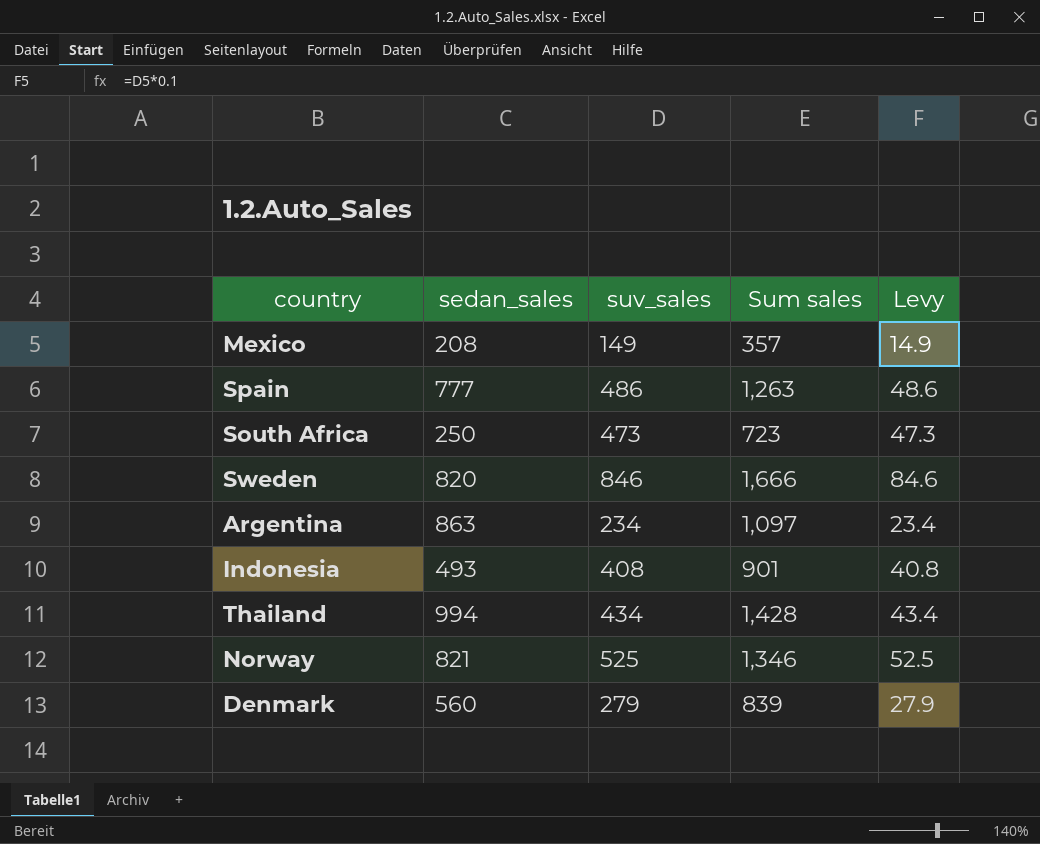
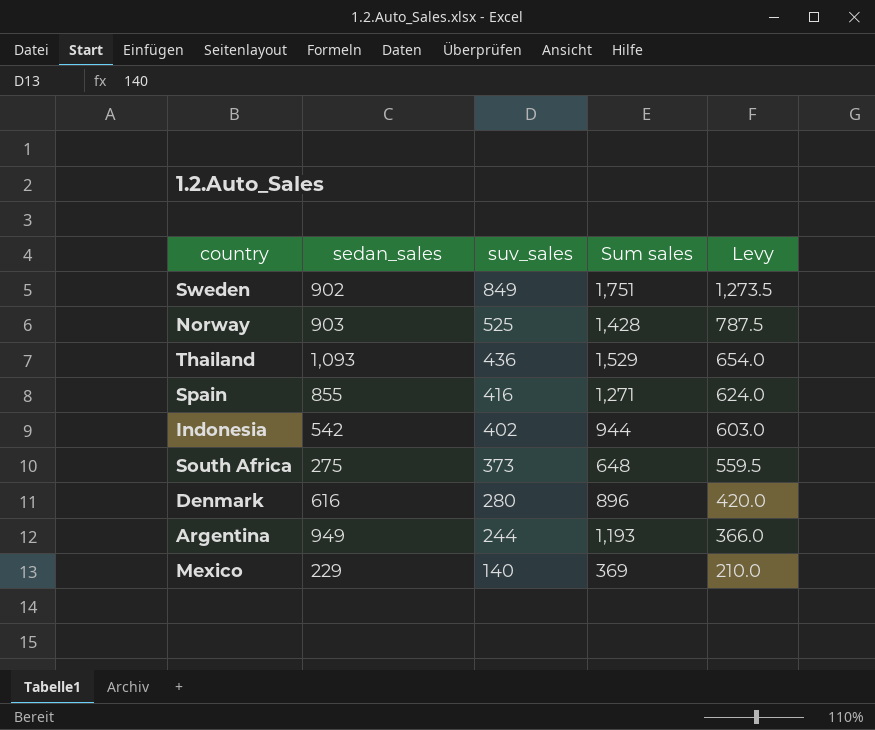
row order: none -> suv_sales descending
column Levy | formula: [suv_sales] * 0.1 -> [suv_sales] * 1.5
Sweden | sedan_sales: 820 -> 902
Sweden | suv_sales: 846 -> 849
Sweden | Sum sales: 1,666 -> 1,751
Norway | sedan_sales: 821 -> 903
Norway | Sum sales: 1,346 -> 1,428
Thailand | sedan_sales: 994 -> 1,093
Thailand | suv_sales: 434 -> 436
Thailand | Sum sales: 1,428 -> 1,529
Spain | sedan_sales: 777 -> 855
Spain | suv_sales: 486 -> 416
Spain | Sum sales: 1,263 -> 1,271
Indonesia | sedan_sales: 493 -> 542
Indonesia | suv_sales: 408 -> 402
Indonesia | Sum sales: 901 -> 944
South Africa | sedan_sales: 250 -> 275
South Africa | suv_sales: 473 -> 373
South Africa | Sum sales: 723 -> 648
Denmark | sedan_sales: 560 -> 616
Denmark | suv_sales: 279 -> 280
Denmark | Sum sales: 839 -> 896
Argentina | sedan_sales: 863 -> 949
Argentina | suv_sales: 234 -> 244
Argentina | Sum sales: 1,097 -> 1,193
Mexico | sedan_sales: 208 -> 229
Mexico | suv_sales: 149 -> 140
Mexico | Sum sales: 357 -> 369

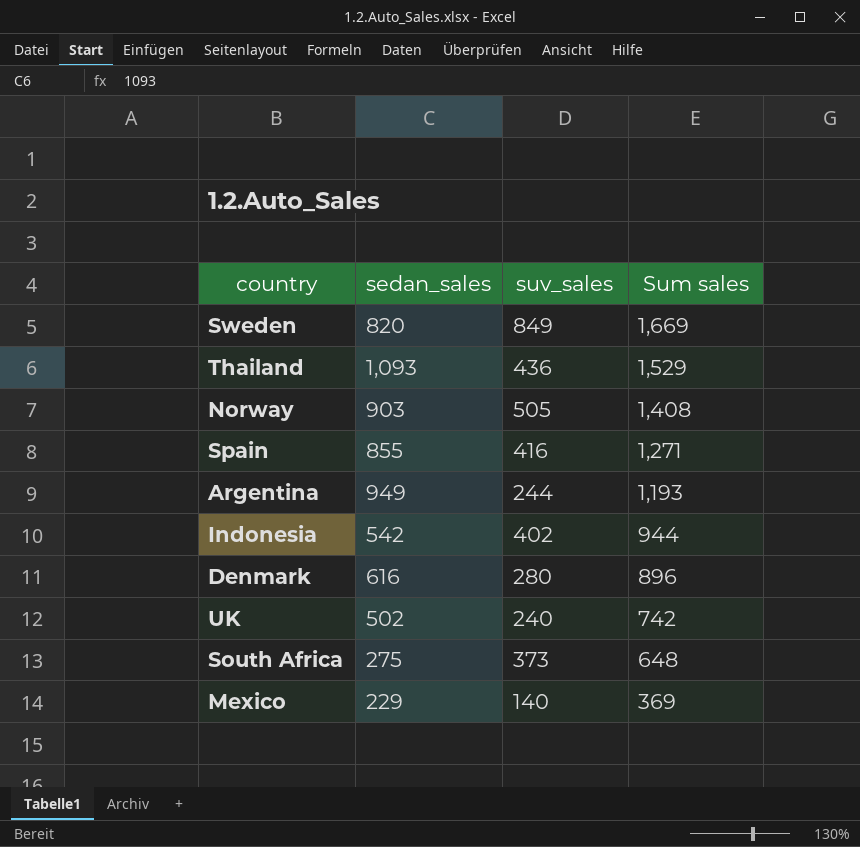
row order: suv_sales descending -> Sum sales descending
column Levy | formula: [suv_sales] * 1.5 -> none
Sweden | sedan_sales: 902 -> 820
Sweden | Sum sales: 1,751 -> 1,669
Norway | suv_sales: 525 -> 505
Norway | Sum sales: 1,428 -> 1,408
row UK: none -> 502 | 240 | 742

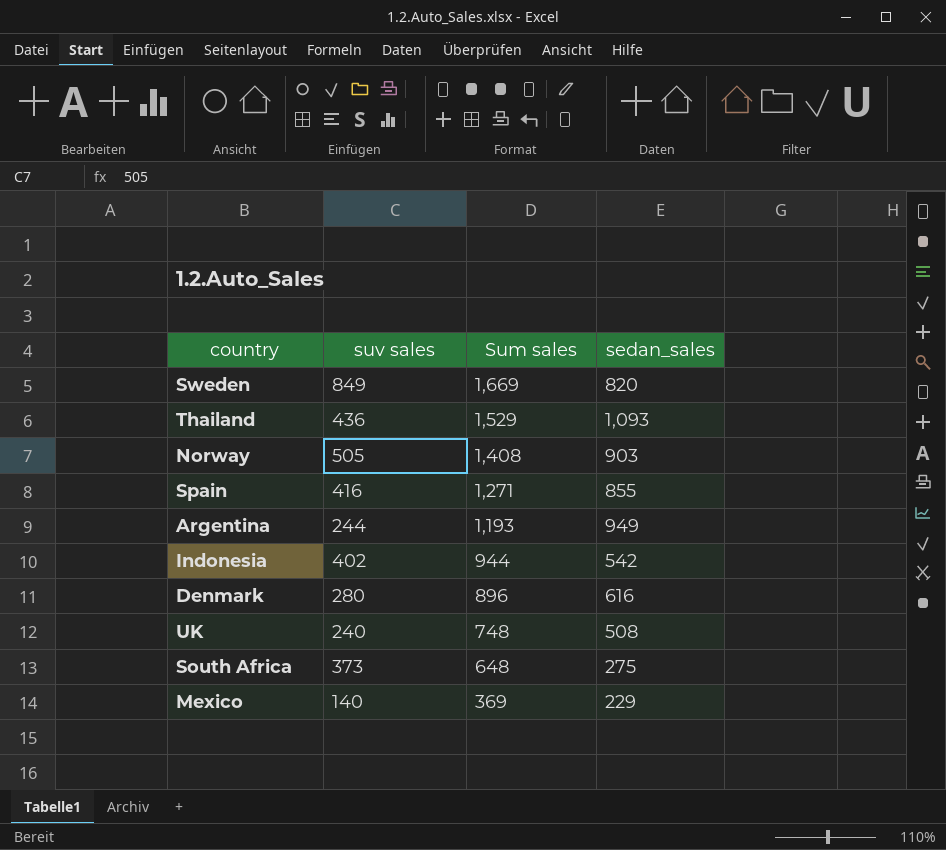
column name: suv_sales -> suv sales
column sedan_sales | position: 2 -> 4
UK | Sum sales: 742 -> 748
UK | sedan_sales: 502 -> 508

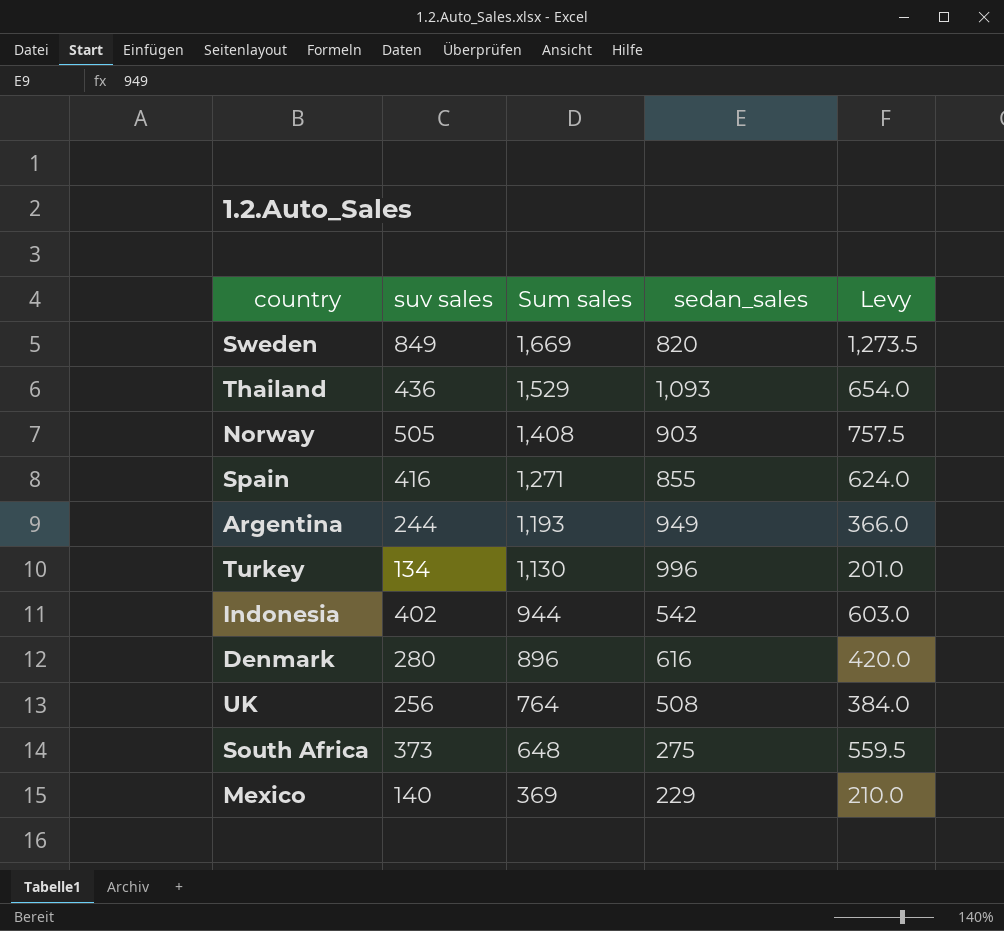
column Levy | formula: none -> [suv sales] * 1.5
row Turkey: none -> 134 | 1,130 | 996 | 201.0
UK | suv sales: 240 -> 256
UK | Sum sales: 748 -> 764

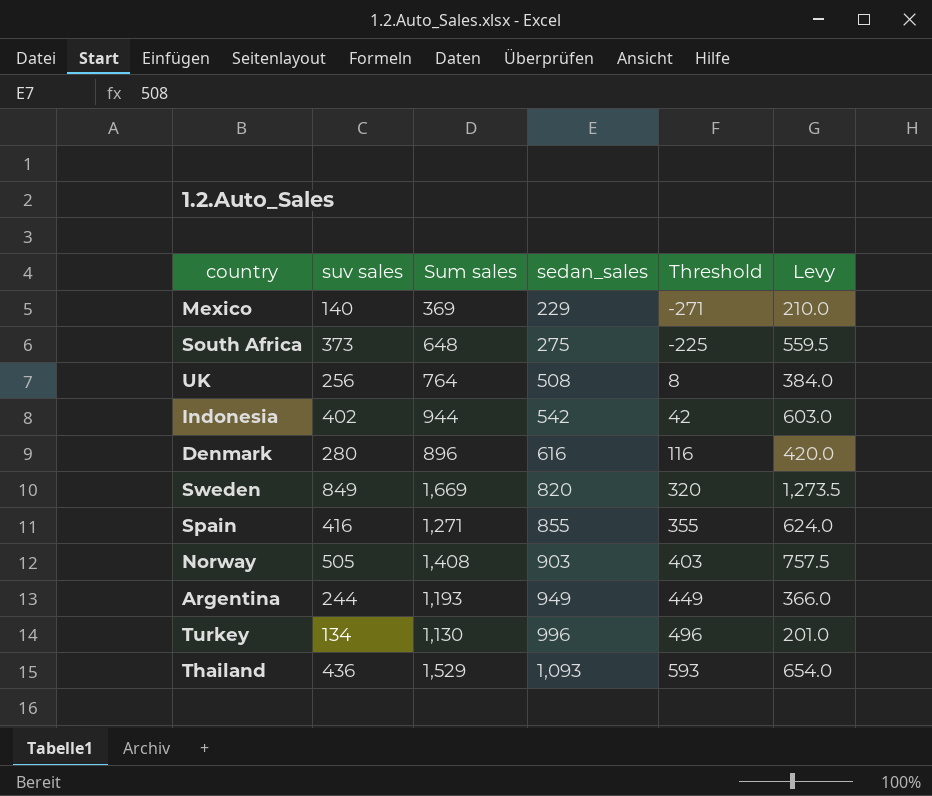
row order: Sum sales descending -> sedan_sales ascending
column Threshold | formula: none -> [sedan_sales] - 500

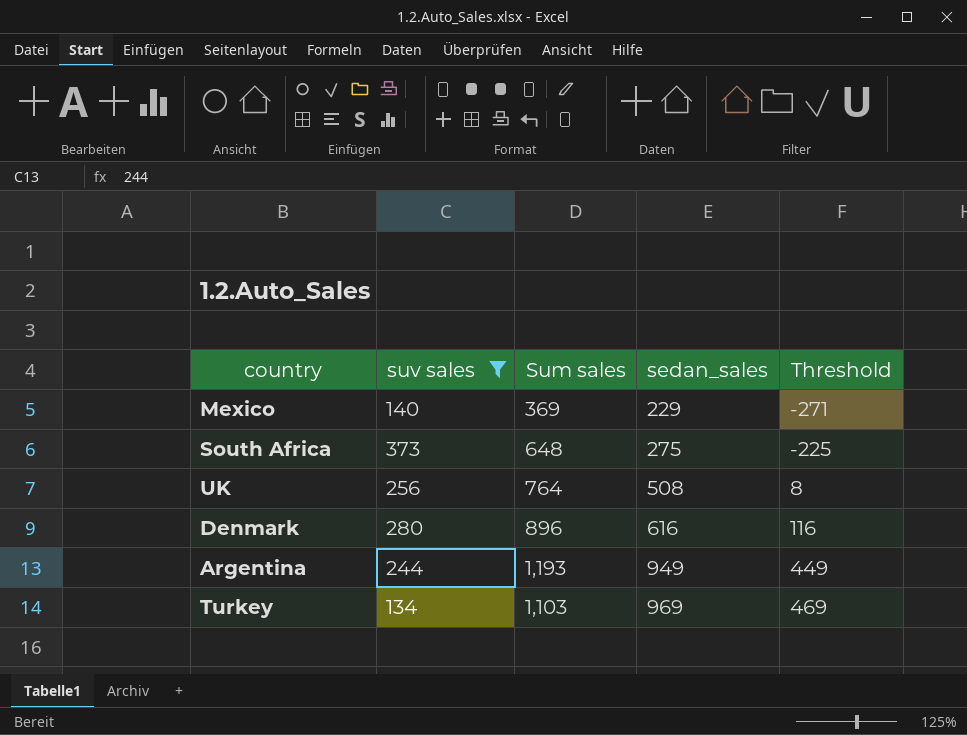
filter: none -> suv sales <= 373
column Levy | formula: [suv sales] * 1.5 -> none
Turkey | Sum sales: 1,130 -> 1,103
Turkey | sedan_sales: 996 -> 969
Turkey | Threshold: 496 -> 469

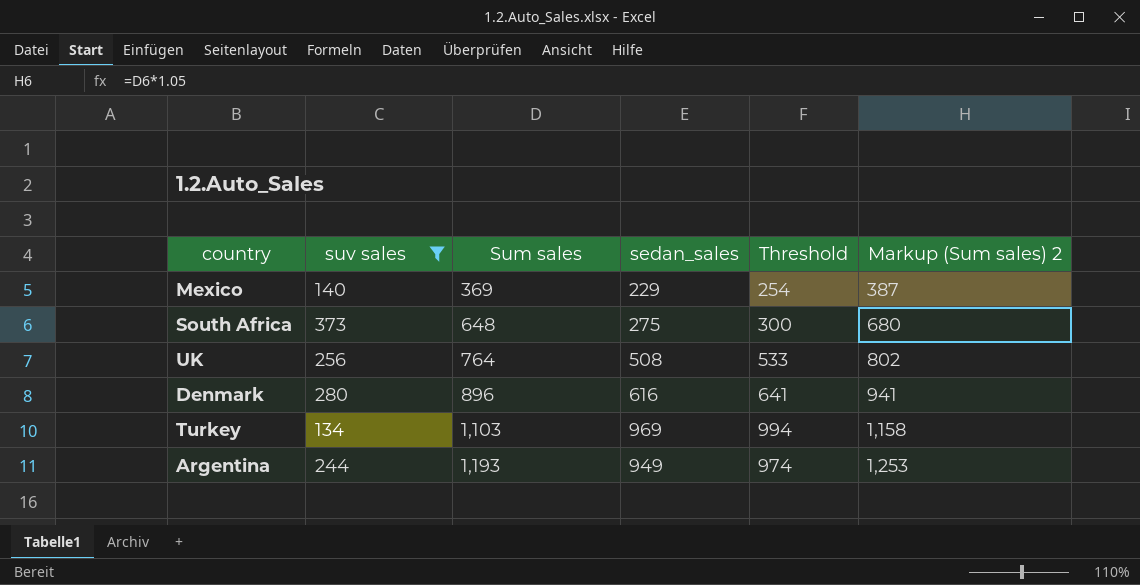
row order: sedan_sales ascending -> Sum sales ascending
column Threshold | formula: [sedan_sales] - 500 -> [sedan_sales] + 25
column Markup (Sum sales) 2 | formula: none -> [Sum sales] * 1.05

